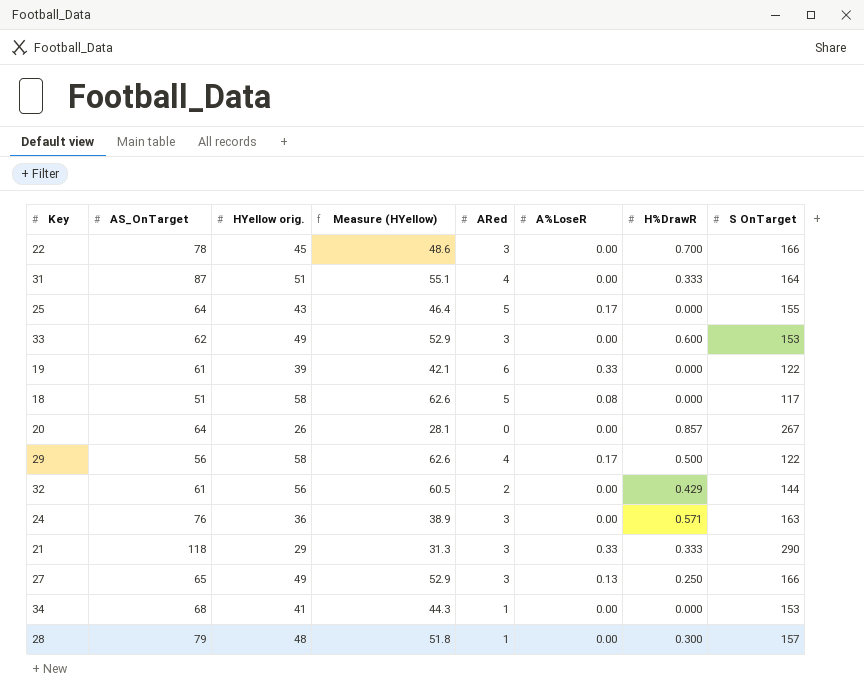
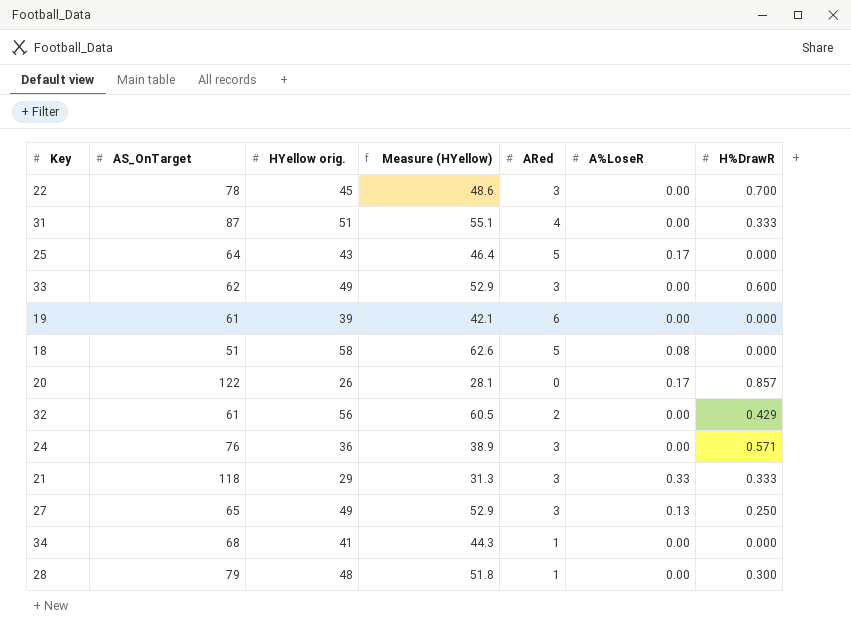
column S OnTarget | position: 8 -> none
row 29: 56 | 58 | 62.6 | 4 | 0.17 | 0.500 | 122 -> none
19 | A%LoseR: 0.33 -> 0.00
20 | AS_OnTarget: 64 -> 122
20 | A%LoseR: 0.00 -> 0.17

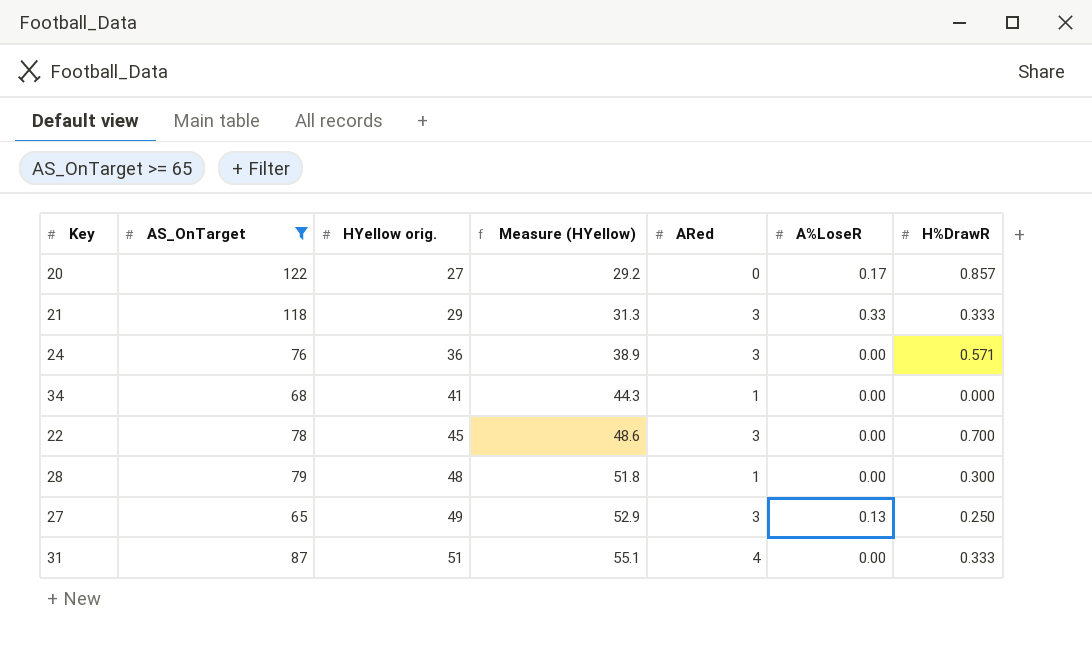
filter: none -> AS_OnTarget >= 65
row order: none -> HYellow orig. ascending
20 | HYellow orig.: 26 -> 27
20 | Measure (HYellow): 28.1 -> 29.2

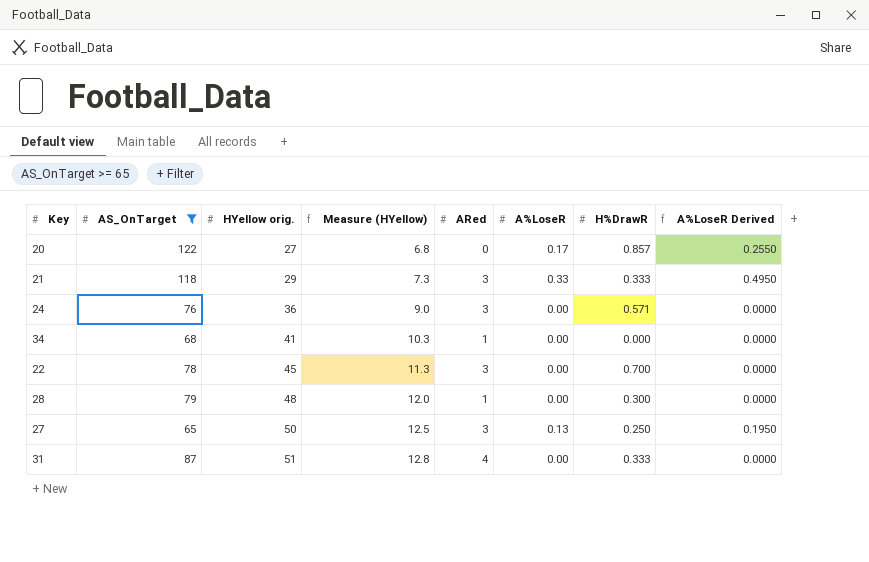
column Measure (HYellow) | formula: [HYellow orig.] * 1.08 -> [HYellow orig.] * 0.25
column A%LoseR Derived | formula: none -> [A%LoseR] * 1.5
27 | HYellow orig.: 49 -> 50

